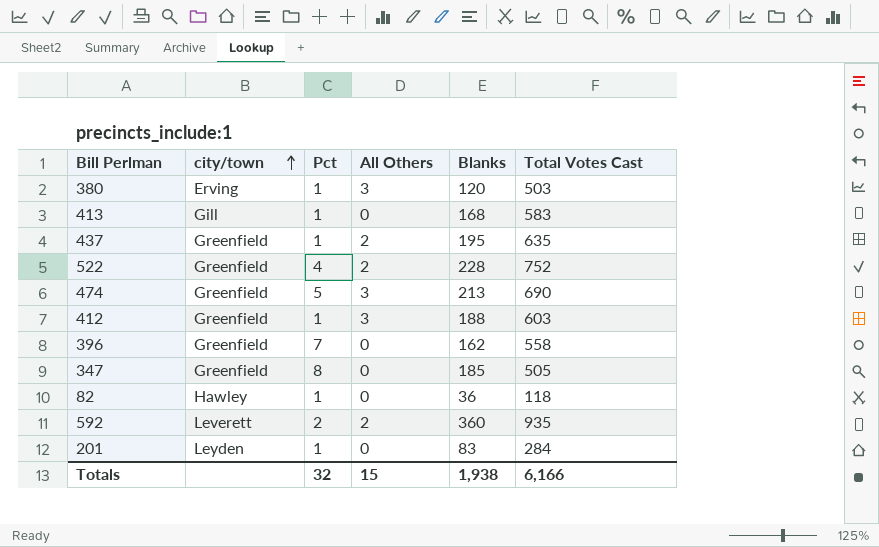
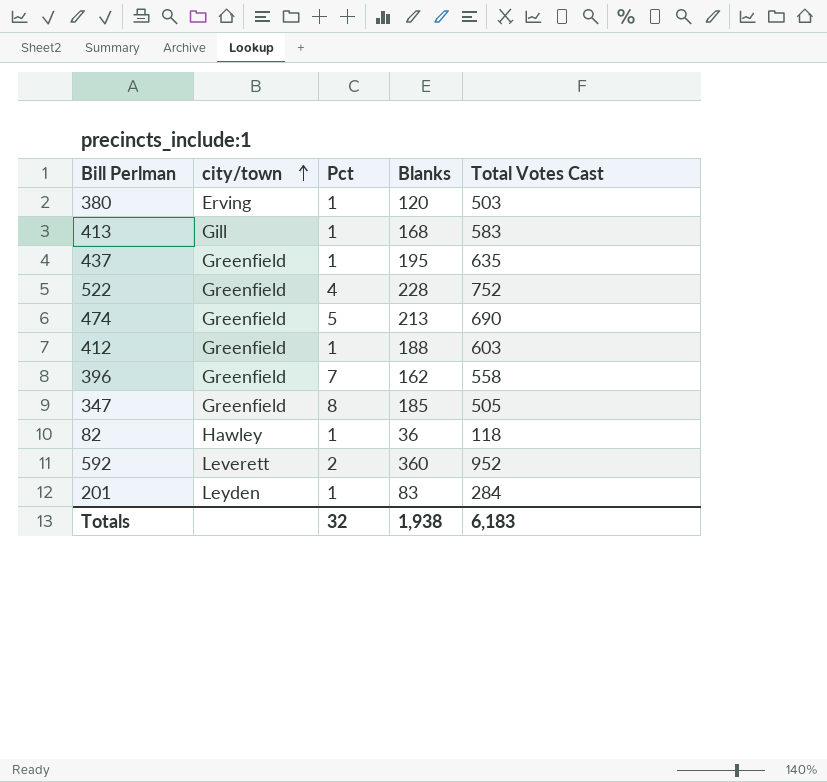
column All Others | position: 4 -> none
592 | Total Votes Cast: 935 -> 952
Totals | Total Votes Cast: 6,166 -> 6,183

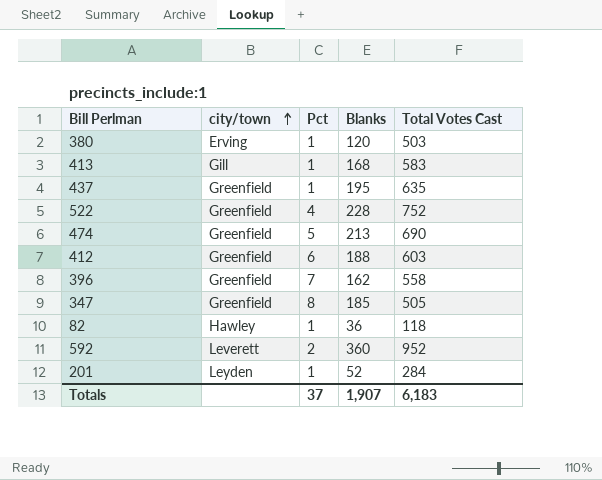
412 | Pct: 1 -> 6
201 | Blanks: 83 -> 52
Totals | Pct: 32 -> 37
Totals | Blanks: 1,938 -> 1,907

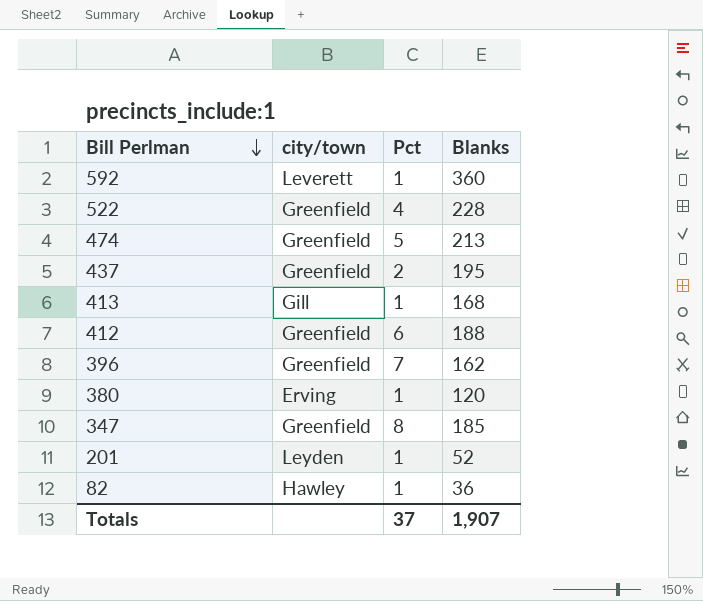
row order: city/town ascending -> Bill Perlman descending
column Total Votes Cast | position: 5 -> none
592 | Pct: 2 -> 1
437 | Pct: 1 -> 2

